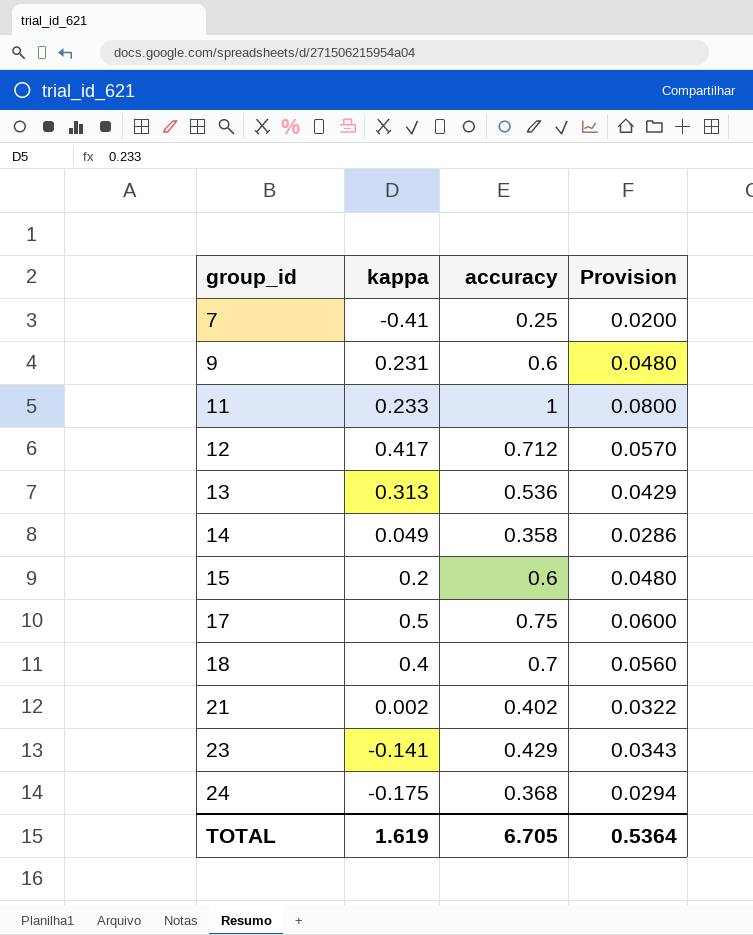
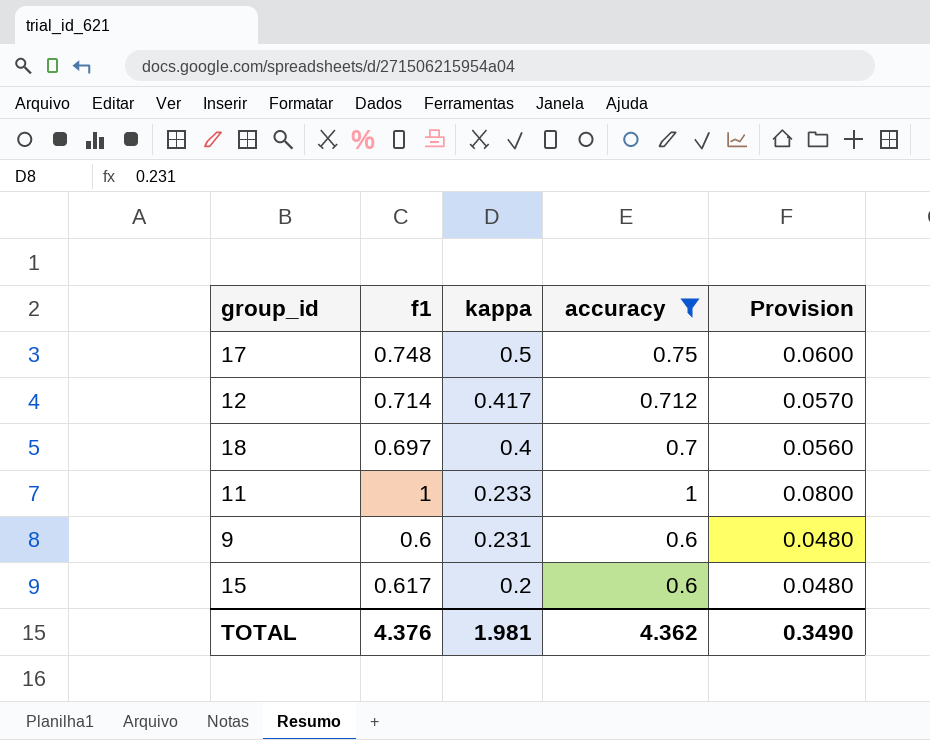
filter: none -> accuracy >= 0.6
row order: group_id ascending -> kappa descending
column f1 | position: none -> 2
TOTAL | kappa: 1.619 -> 1.981
TOTAL | accuracy: 6.705 -> 4.362
TOTAL | Provision: 0.5364 -> 0.3490

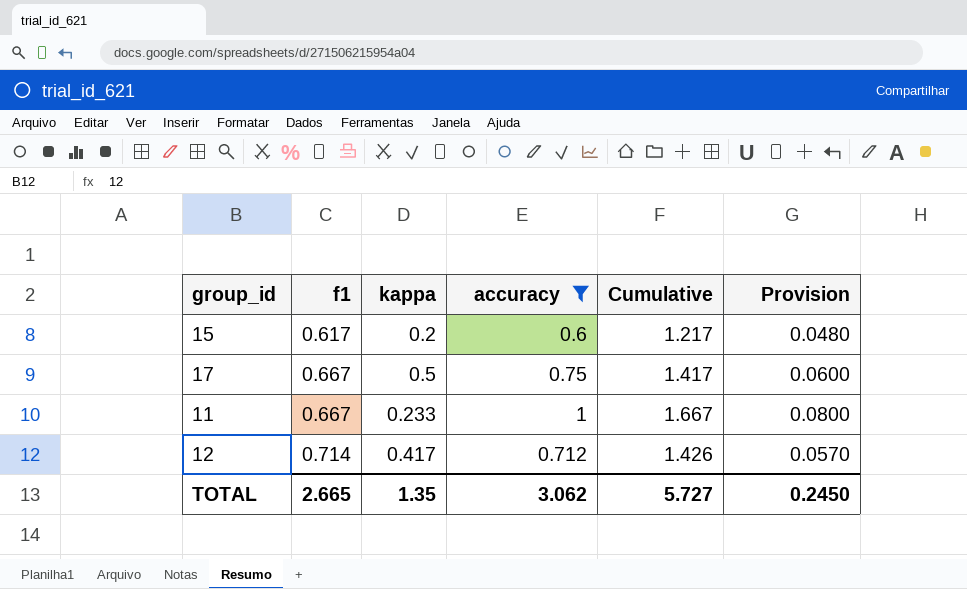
row order: kappa descending -> f1 ascending
column Cumulative | formula: none -> [f1] + [accuracy]
row 18: 0.697 | 0.4 | 0.7 | 0.0560 -> none
row 9: 0.6 | 0.231 | 0.6 | 0.0480 -> none
17 | f1: 0.748 -> 0.667
11 | f1: 1 -> 0.667
TOTAL | f1: 4.376 -> 2.665
TOTAL | kappa: 1.981 -> 1.35
TOTAL | accuracy: 4.362 -> 3.062
TOTAL | Provision: 0.3490 -> 0.2450

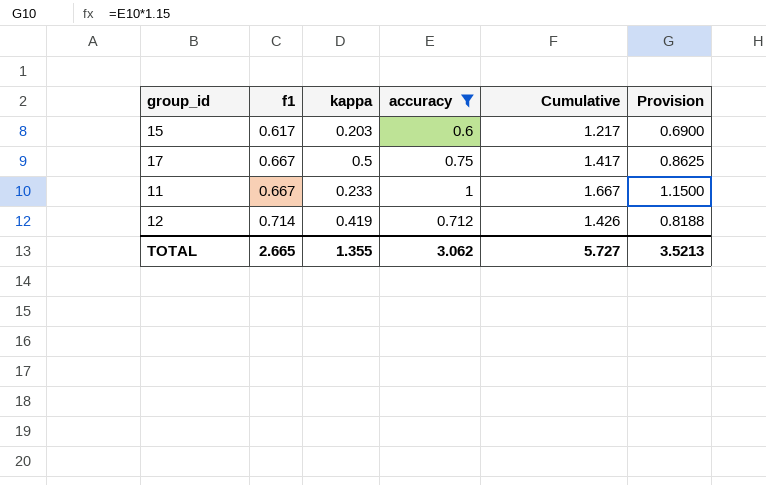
column Provision | formula: [accuracy] * 0.08 -> [accuracy] * 1.15
15 | kappa: 0.2 -> 0.203
12 | kappa: 0.417 -> 0.419
TOTAL | kappa: 1.35 -> 1.355
TOTAL | Provision: 0.2450 -> 3.5213

